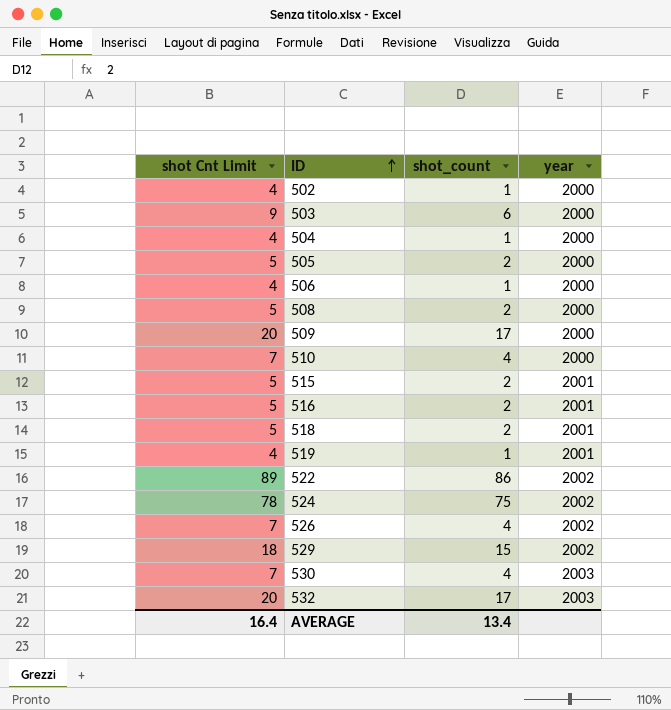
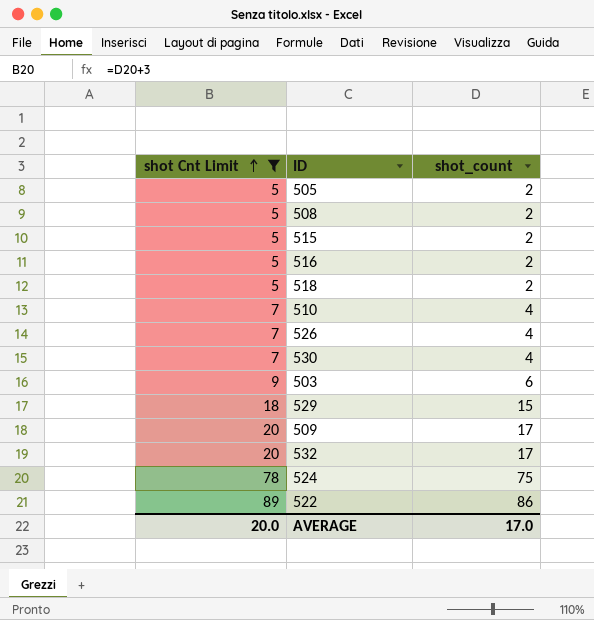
filter: none -> shot Cnt Limit != 4
row order: ID ascending -> shot Cnt Limit ascending
column year | position: 4 -> none
AVERAGE | shot Cnt Limit: 16.4 -> 20.0
AVERAGE | shot_count: 13.4 -> 17.0

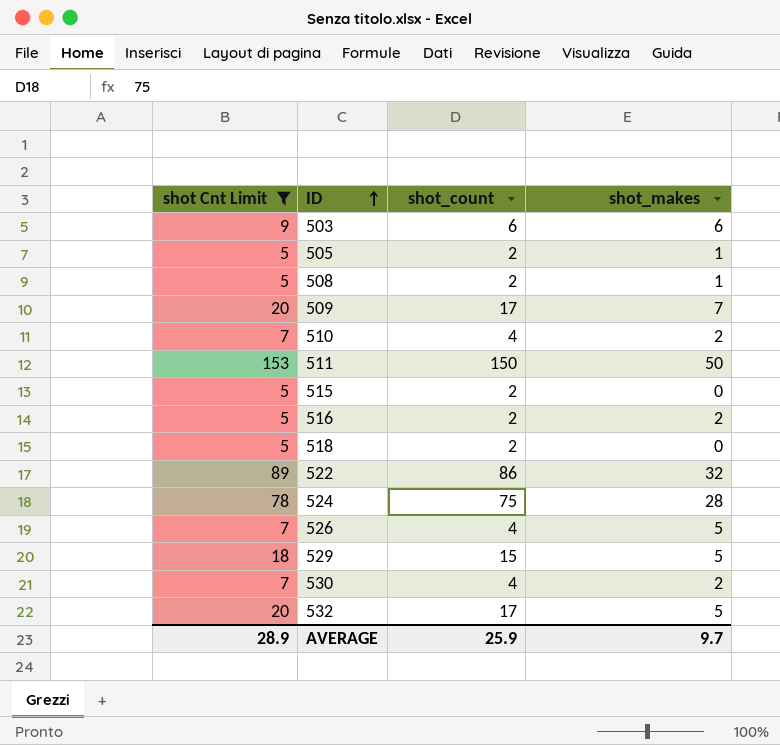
row order: shot Cnt Limit ascending -> ID ascending
column shot_makes | position: none -> 4
row 511: none -> 153 | 150 | 50
AVERAGE | shot Cnt Limit: 20.0 -> 28.9
AVERAGE | shot_count: 17.0 -> 25.9

